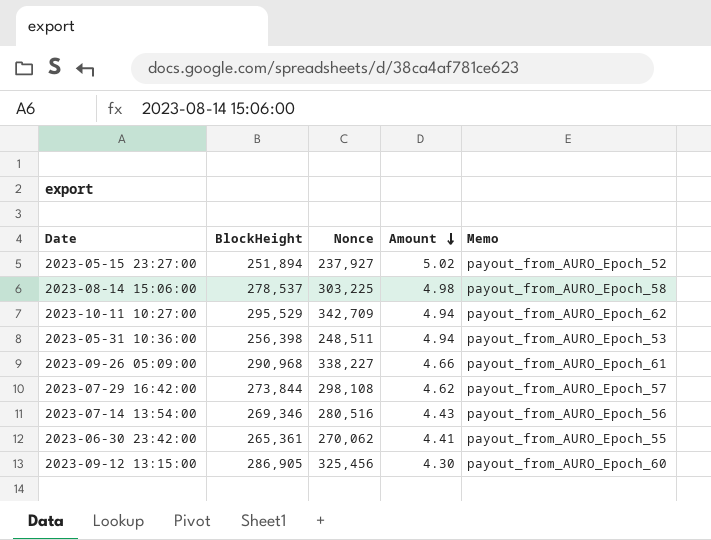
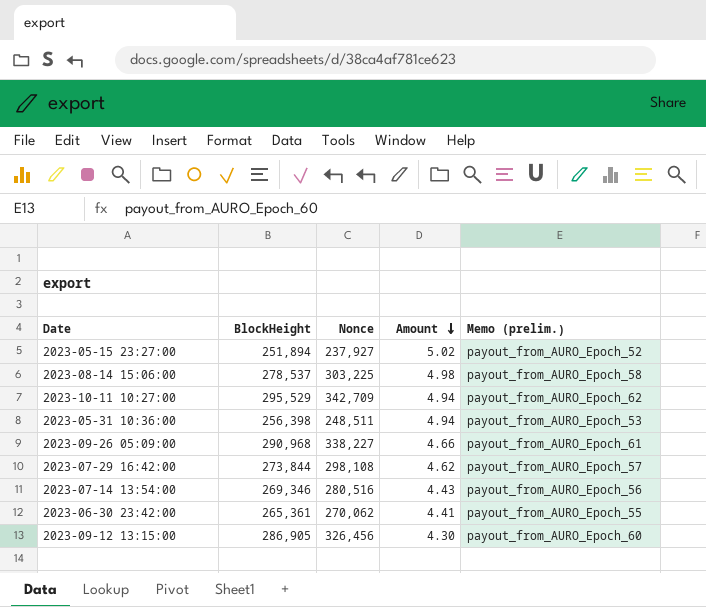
column name: Memo -> Memo (prelim.)
2023-09-12 13:15:00 | Nonce: 325,456 -> 326,456

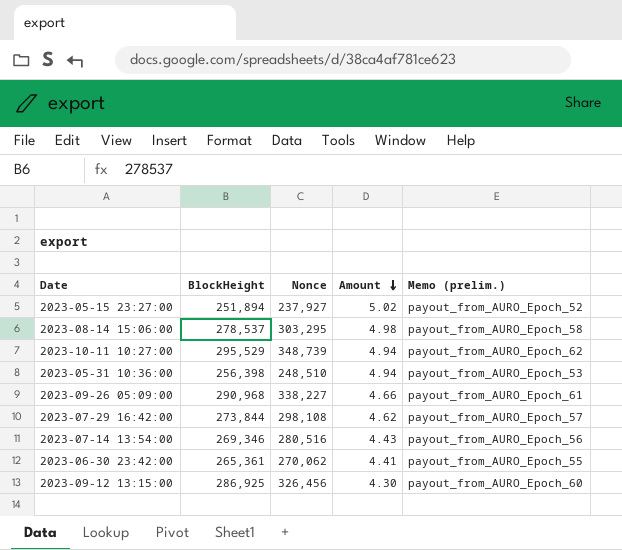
2023-08-14 15:06:00 | Nonce: 303,225 -> 303,295
2023-10-11 10:27:00 | Nonce: 342,709 -> 348,739
2023-05-31 10:36:00 | Nonce: 248,511 -> 248,510
2023-09-12 13:15:00 | BlockHeight: 286,905 -> 286,925

